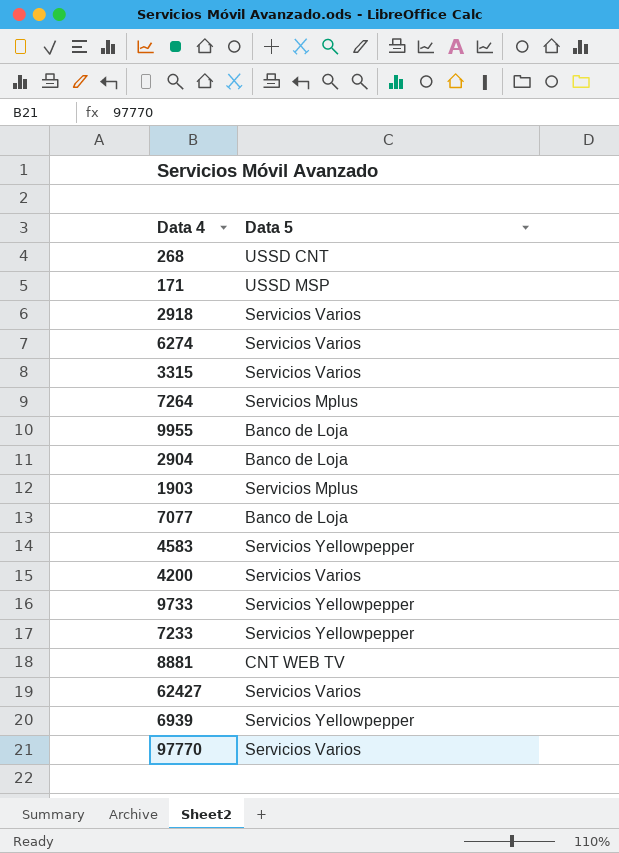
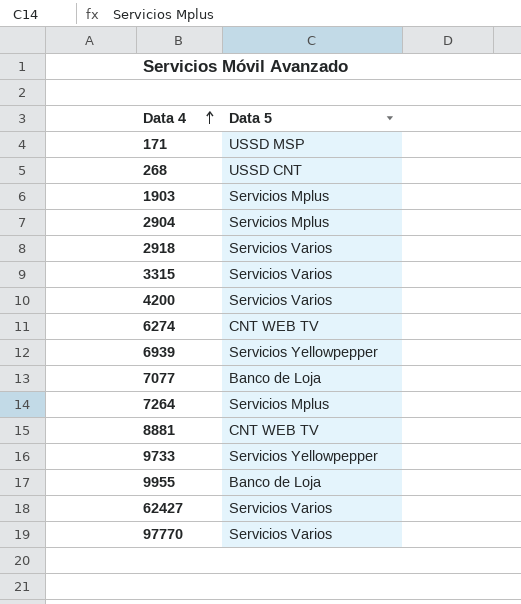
row order: none -> Data 4 ascending
row 4583: Servicios Yellowpepper -> none
row 7233: Servicios Yellowpepper -> none
2904 | Data 5: Banco de Loja -> Servicios Mplus
6274 | Data 5: Servicios Varios -> CNT WEB TV

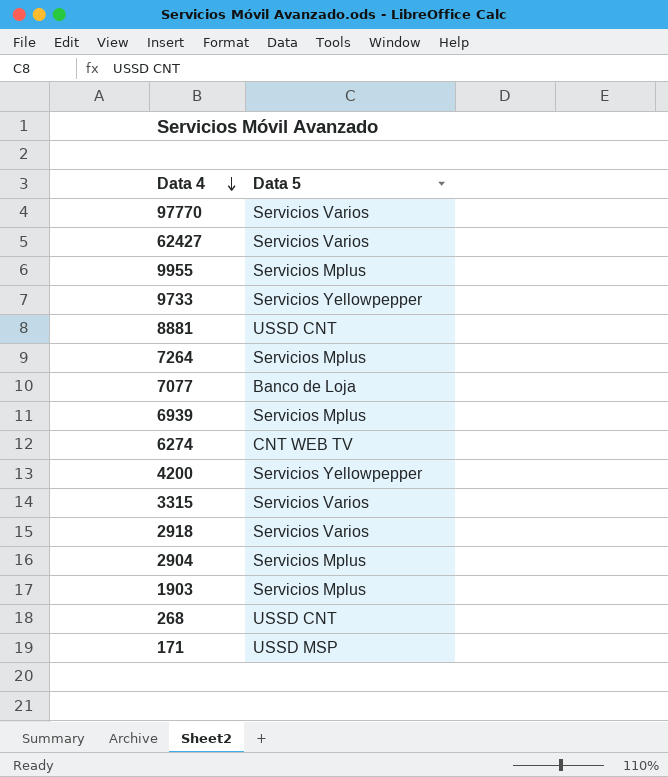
row order: Data 4 ascending -> Data 4 descending
9955 | Data 5: Banco de Loja -> Servicios Mplus
8881 | Data 5: CNT WEB TV -> USSD CNT
6939 | Data 5: Servicios Yellowpepper -> Servicios Mplus
4200 | Data 5: Servicios Varios -> Servicios Yellowpepper

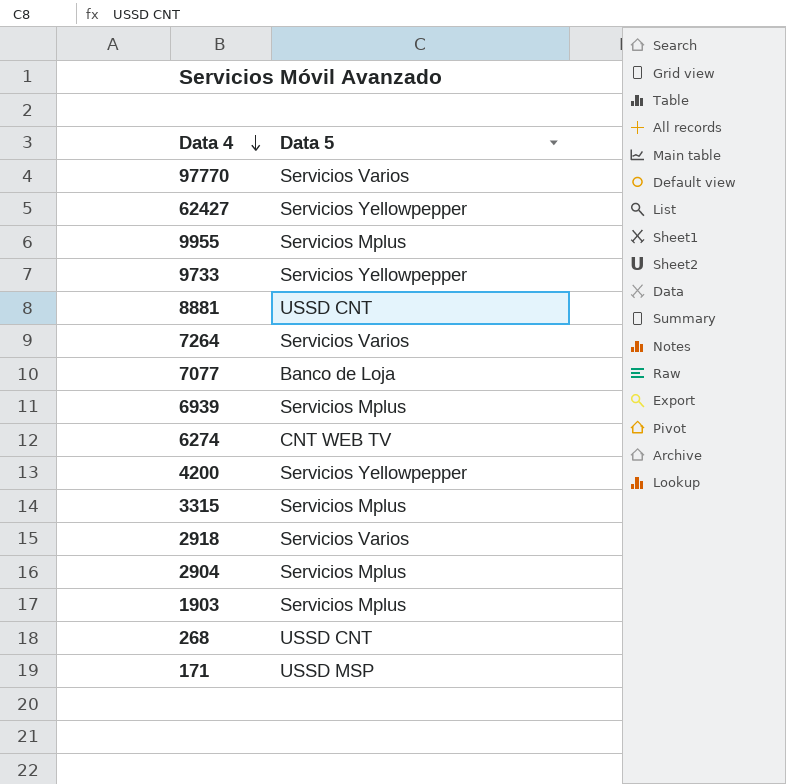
62427 | Data 5: Servicios Varios -> Servicios Yellowpepper
7264 | Data 5: Servicios Mplus -> Servicios Varios
3315 | Data 5: Servicios Varios -> Servicios Mplus

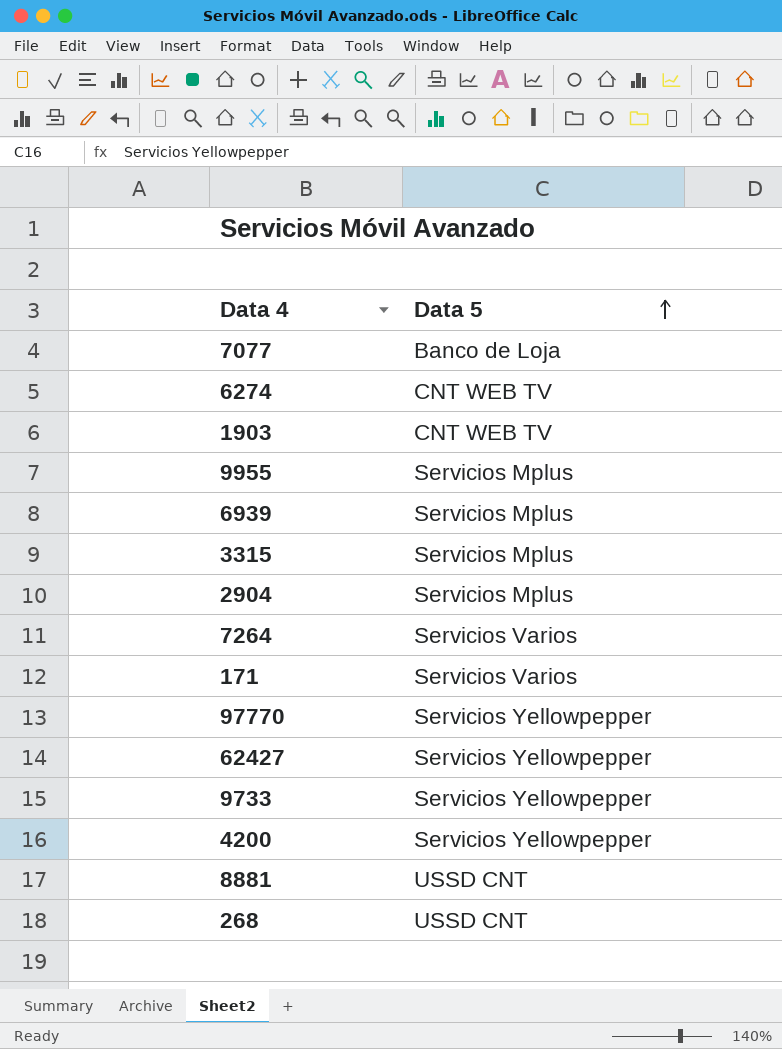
row order: Data 4 descending -> Data 5 ascending
row 2918: Servicios Varios -> none
1903 | Data 5: Servicios Mplus -> CNT WEB TV
171 | Data 5: USSD MSP -> Servicios Varios
97770 | Data 5: Servicios Varios -> Servicios Yellowpepper

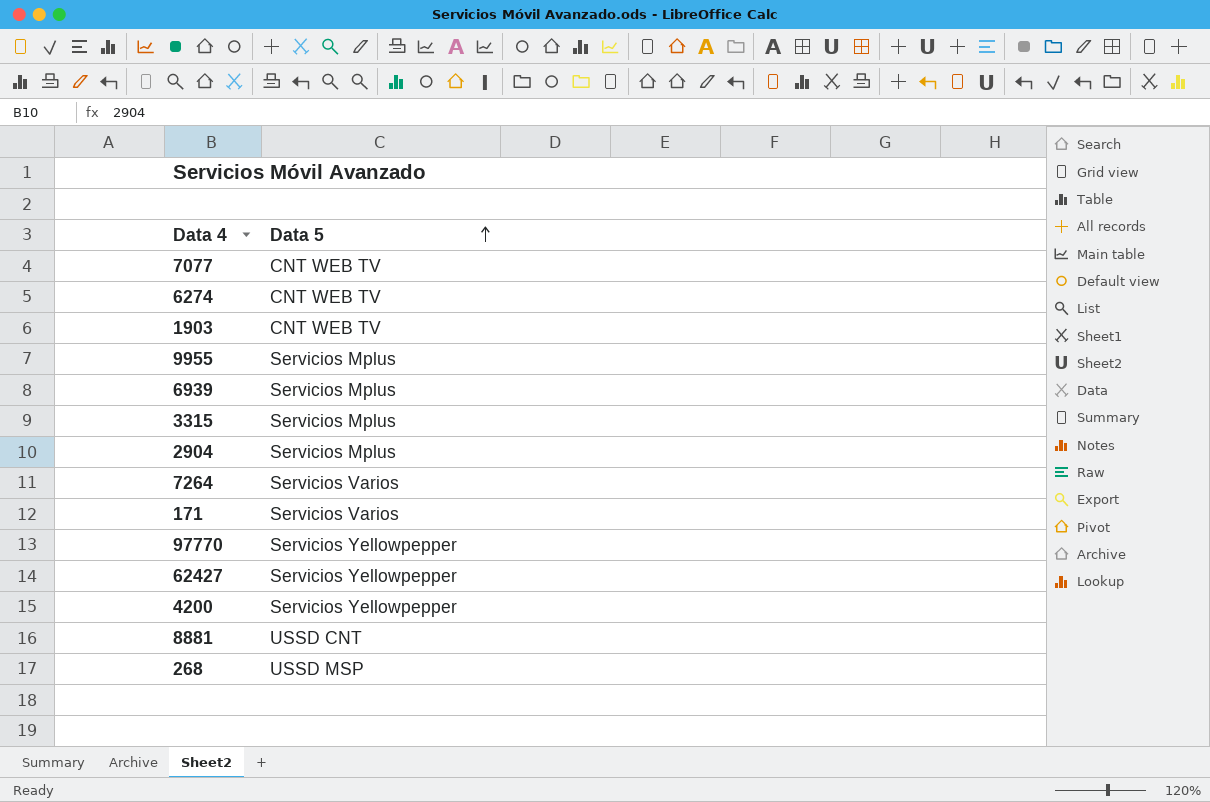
row 9733: Servicios Yellowpepper -> none
7077 | Data 5: Banco de Loja -> CNT WEB TV
268 | Data 5: USSD CNT -> USSD MSP

